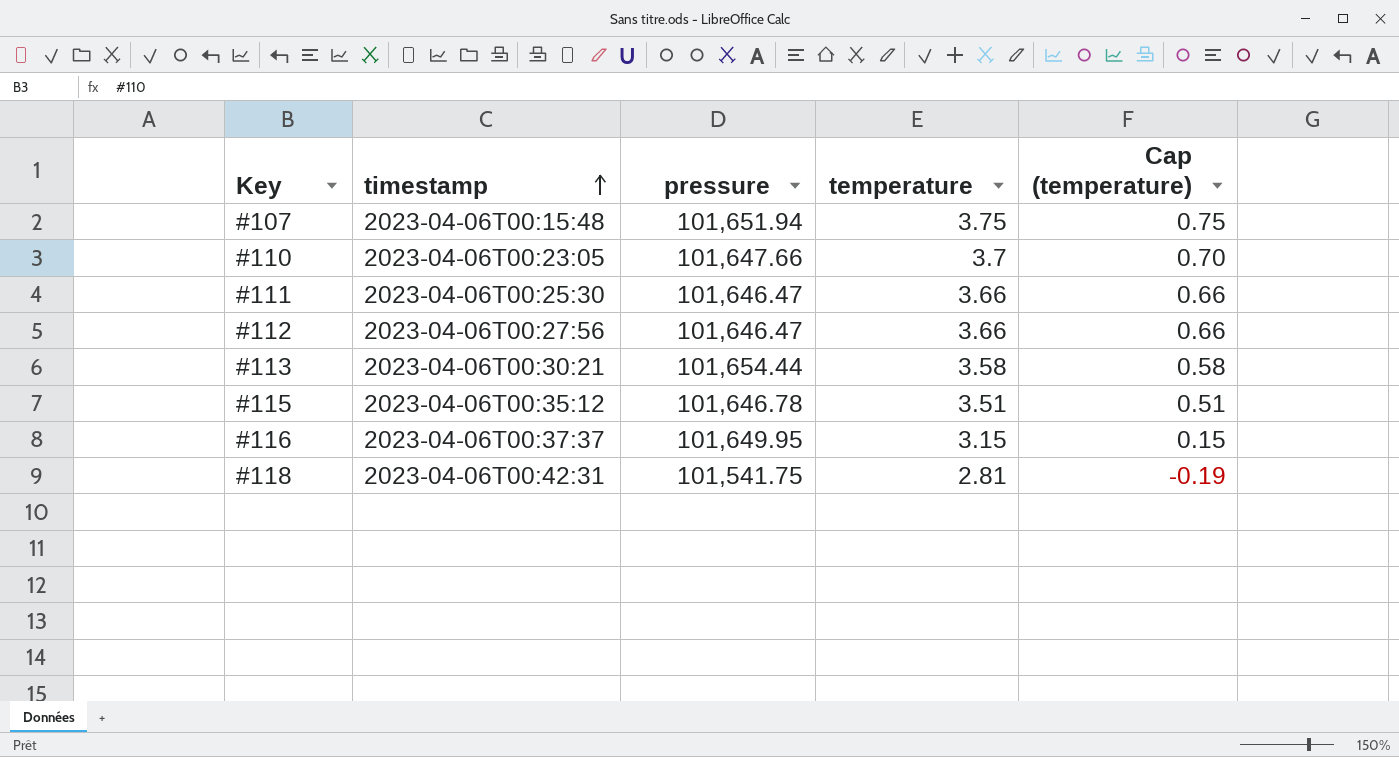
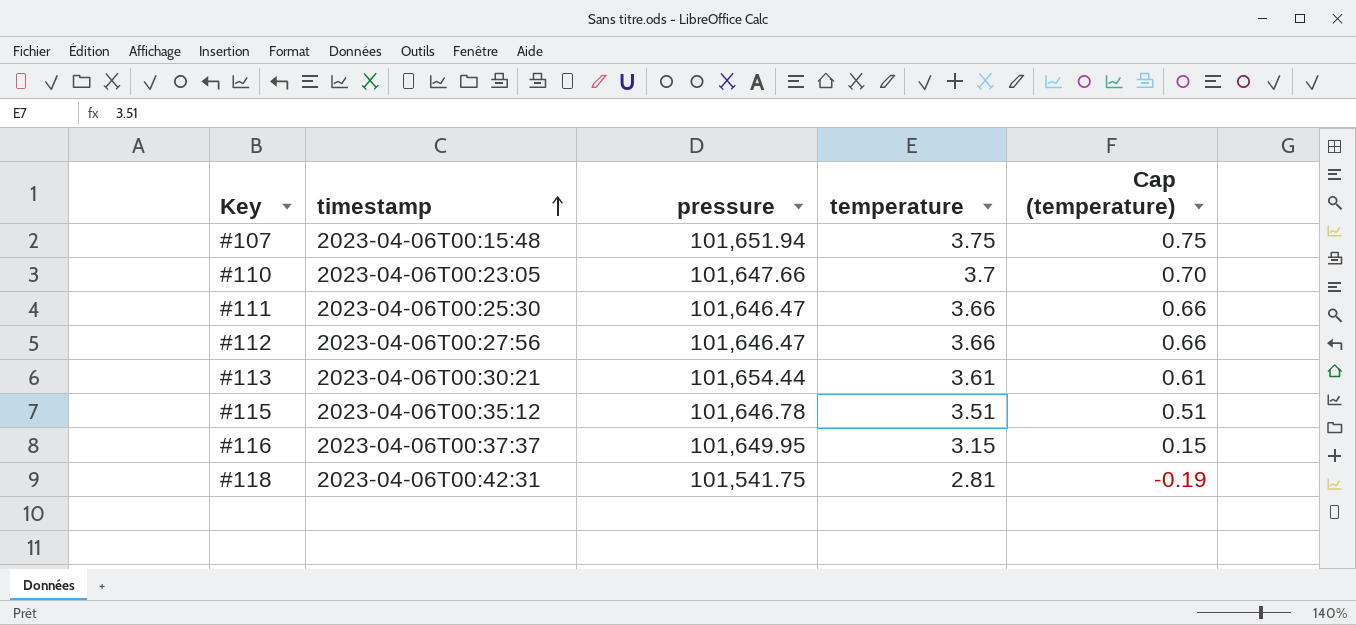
#113 | temperature: 3.58 -> 3.61
#113 | Cap (temperature): 0.58 -> 0.61

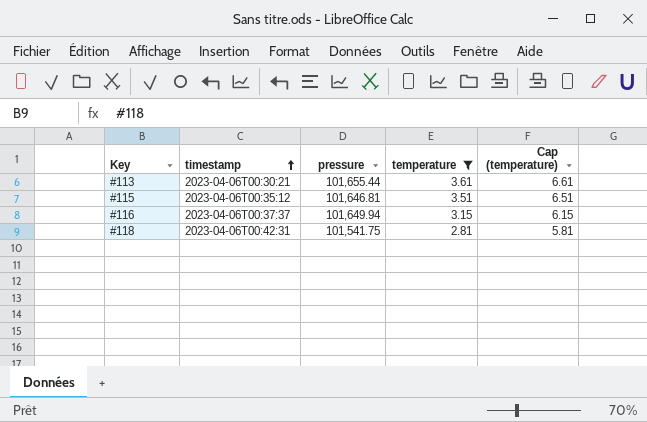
filter: none -> temperature <= 3.61
column Cap (temperature) | formula: [temperature] - 3 -> [temperature] + 3
#113 | pressure: 101,654.44 -> 101,655.44
#115 | pressure: 101,646.78 -> 101,646.81
#116 | pressure: 101,649.95 -> 101,649.94

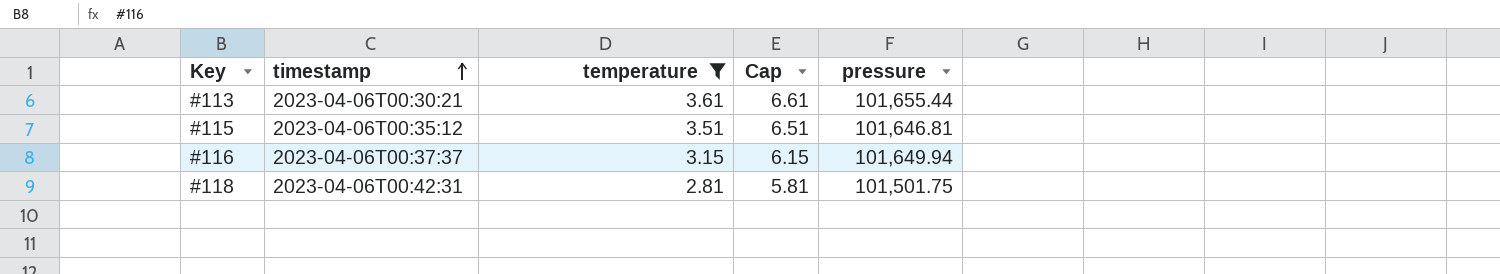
column name: Cap (temperature) -> Cap
column pressure | position: 3 -> 5
#118 | pressure: 101,541.75 -> 101,501.75

